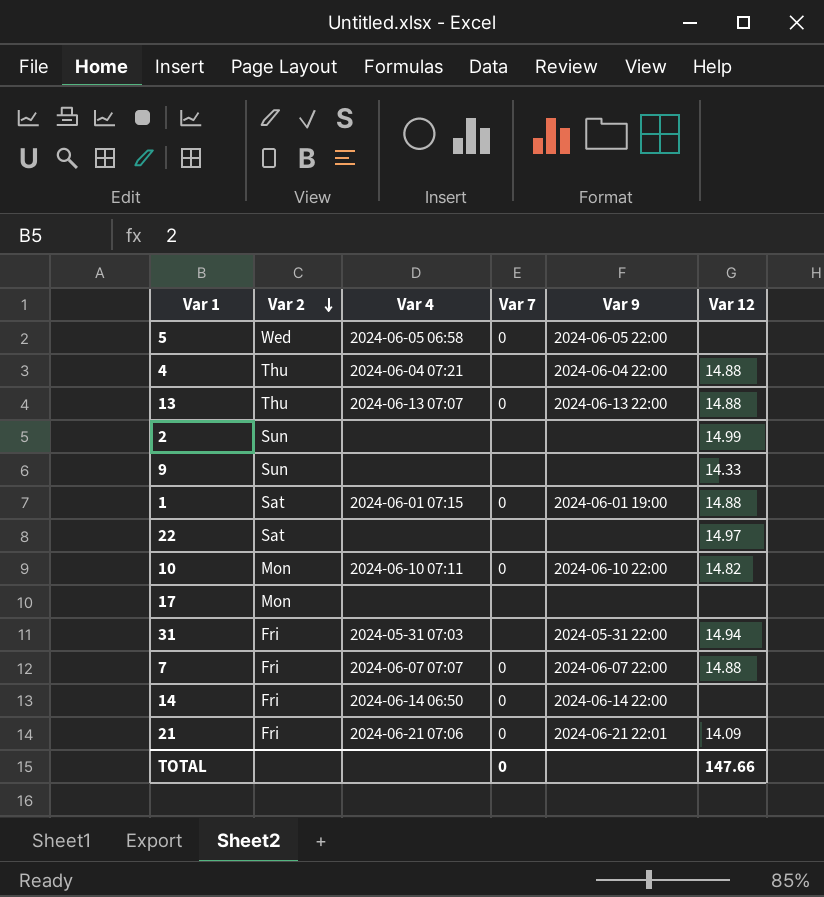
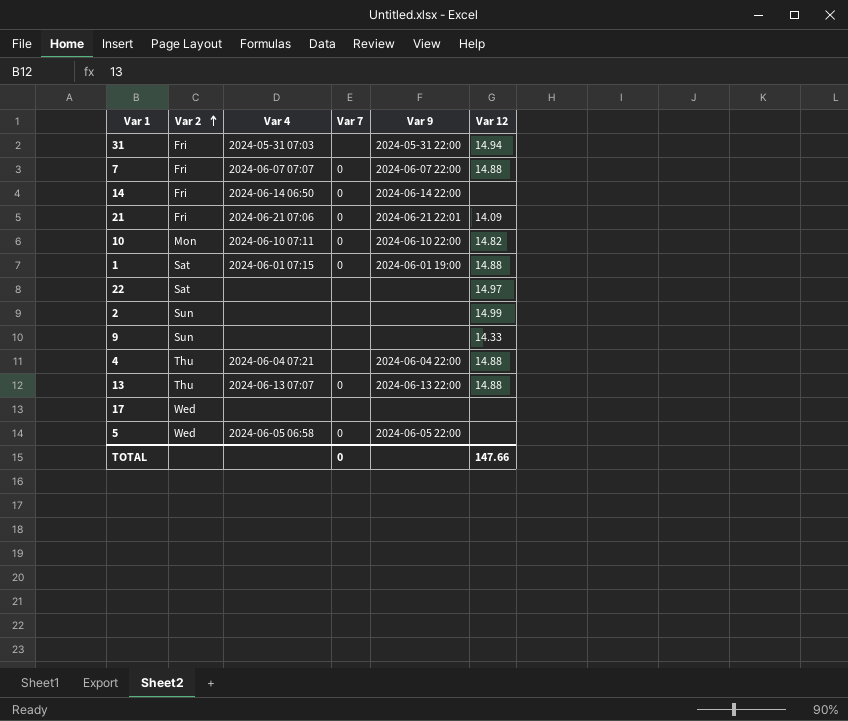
row order: Var 2 descending -> Var 2 ascending
17 | Var 2: Mon -> Wed

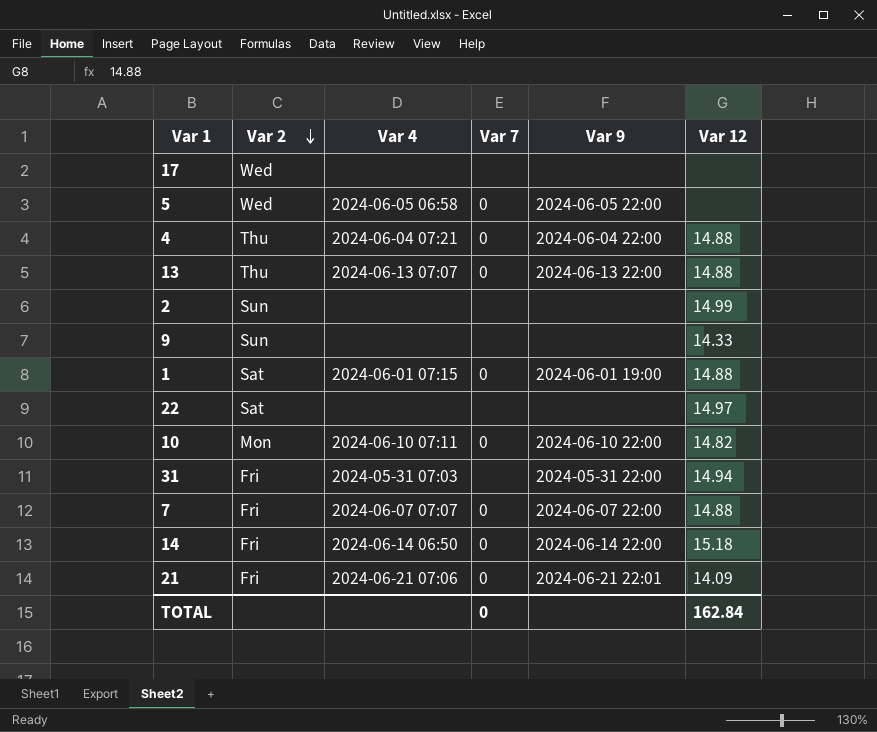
row order: Var 2 ascending -> Var 2 descending
4 | Var 7: none -> 0
14 | Var 12: none -> 15.18
TOTAL | Var 12: 147.66 -> 162.84

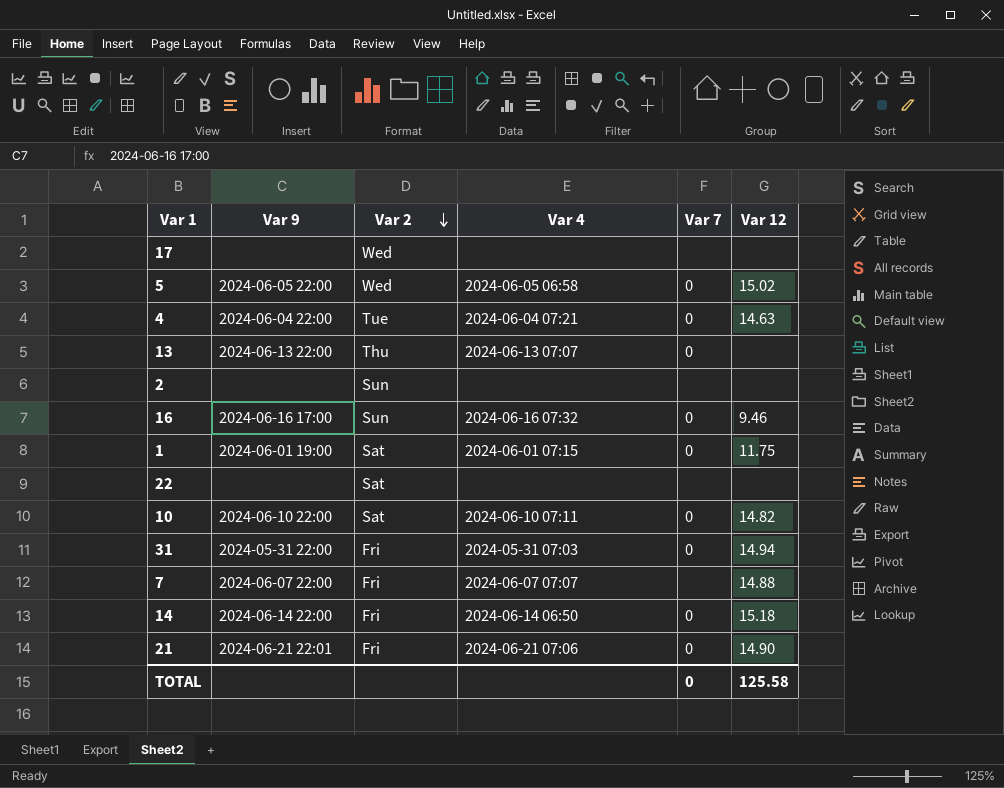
column Var 9 | position: 5 -> 2
row 9: Sun | none | none | none | 14.33 -> none
5 | Var 12: none -> 15.02
4 | Var 2: Thu -> Tue
4 | Var 12: 14.88 -> 14.63
13 | Var 12: 14.88 -> none
2 | Var 12: 14.99 -> none
row 16: none -> 2024-06-16 17:00 | Sun | 2024-06-16 07:32 | 0 | 9.46
1 | Var 12: 14.88 -> 11.75
22 | Var 12: 14.97 -> none
10 | Var 2: Mon -> Sat
31 | Var 7: none -> 0
7 | Var 7: 0 -> none
21 | Var 12: 14.09 -> 14.90
TOTAL | Var 12: 162.84 -> 125.58

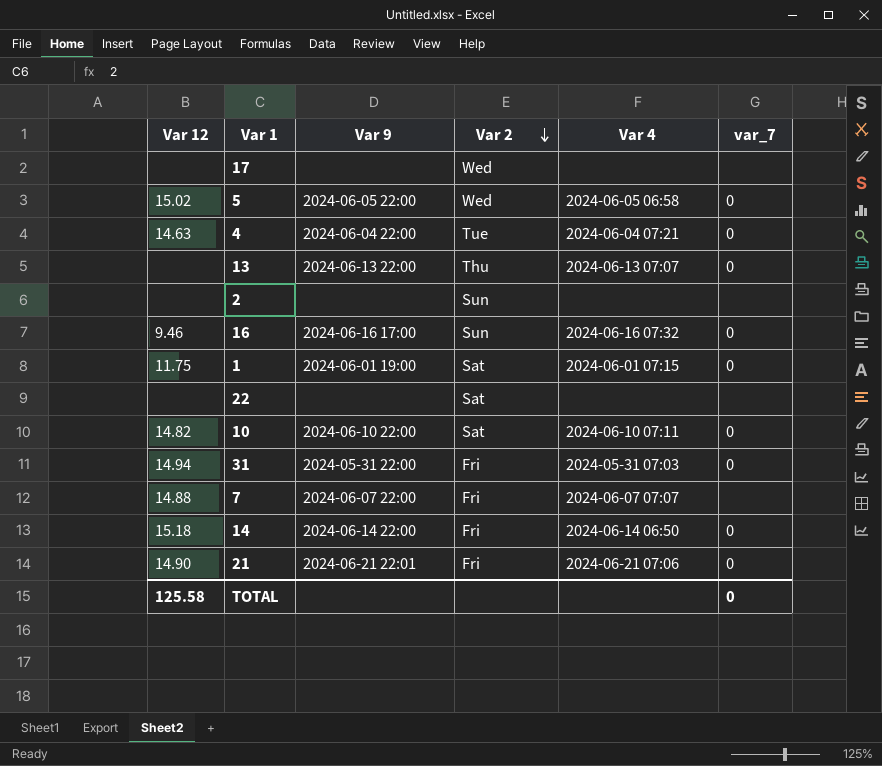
column Var 12 | position: 6 -> 1
column name: Var 7 -> var_7

